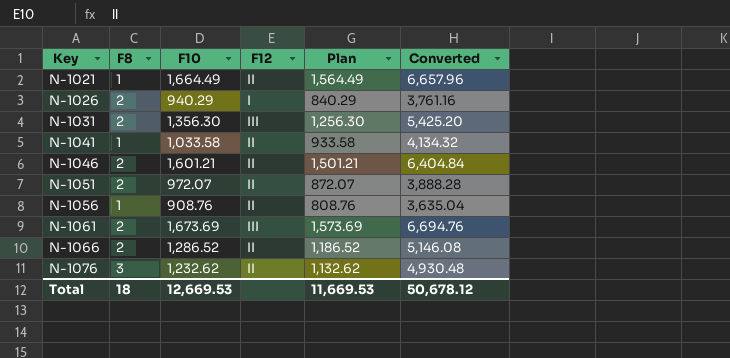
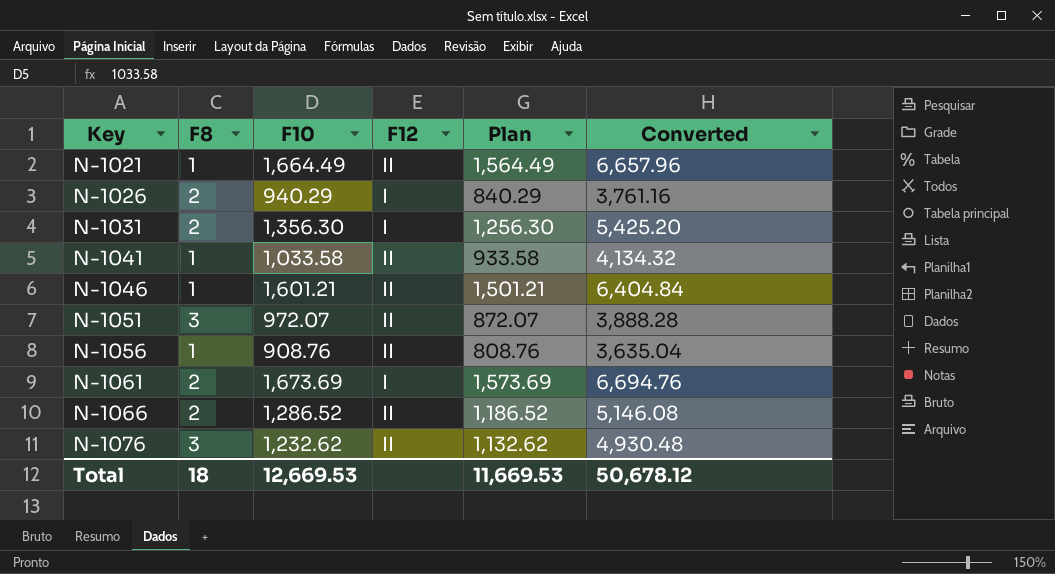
N-1031 | F12: III -> I
N-1046 | F8: 2 -> 1
N-1051 | F8: 2 -> 3
N-1061 | F12: III -> I

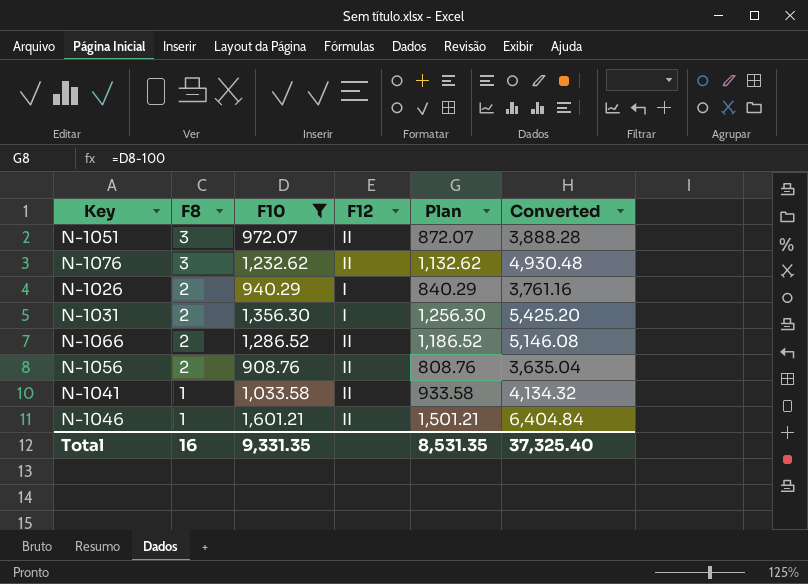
filter: none -> F10 <= 1,601.21
row order: Key ascending -> F8 descending
N-1056 | F8: 1 -> 2
Total | F8: 18 -> 16
Total | F10: 12,669.53 -> 9,331.35
Total | Plan: 11,669.53 -> 8,531.35
Total | Converted: 50,678.12 -> 37,325.40

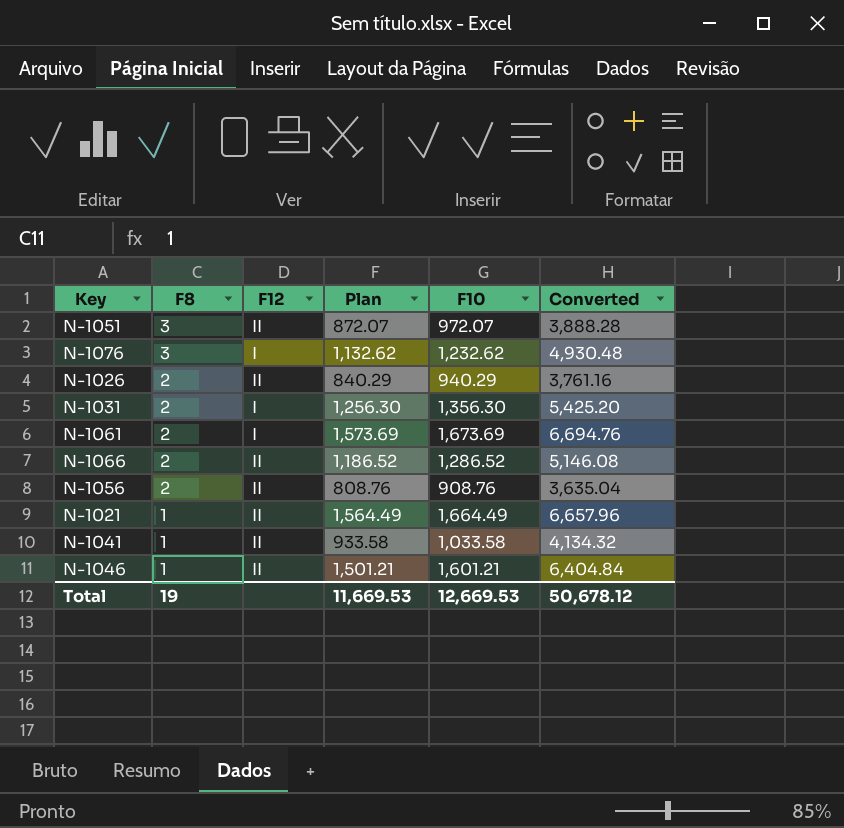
filter: F10 <= 1,601.21 -> none
column F10 | position: 3 -> 5
N-1076 | F12: II -> I
N-1026 | F12: I -> II
Total | F8: 16 -> 19
Total | Plan: 8,531.35 -> 11,669.53
Total | F10: 9,331.35 -> 12,669.53
Total | Converted: 37,325.40 -> 50,678.12

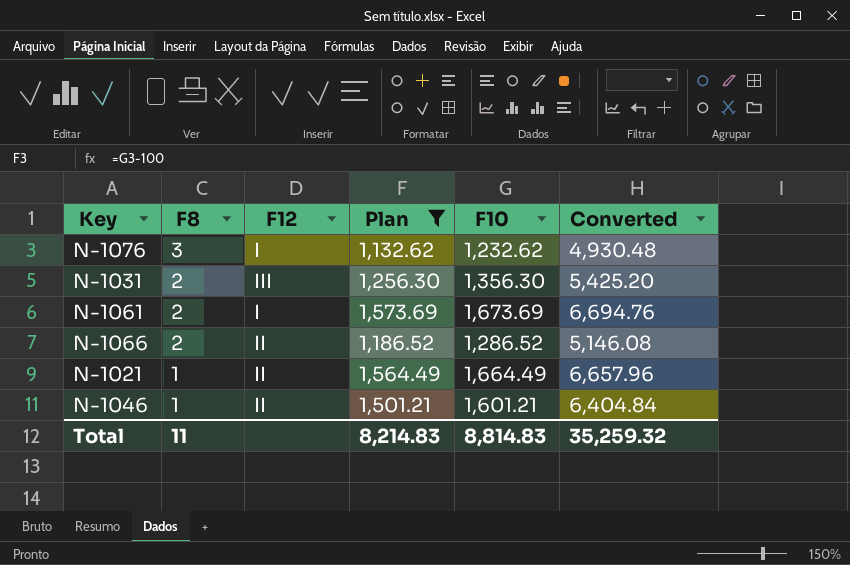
filter: none -> Plan >= 1,132.62
N-1031 | F12: I -> III
Total | F8: 19 -> 11
Total | Plan: 11,669.53 -> 8,214.83
Total | F10: 12,669.53 -> 8,814.83
Total | Converted: 50,678.12 -> 35,259.32

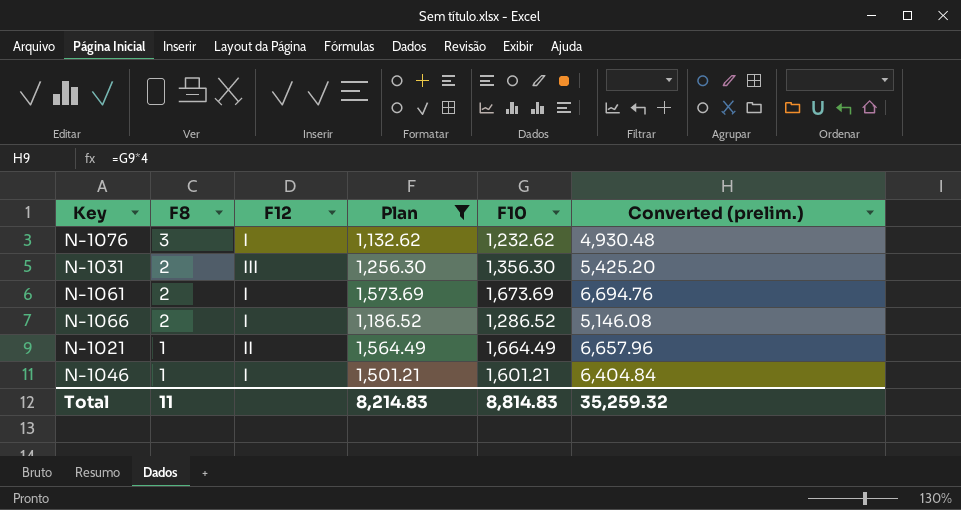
column name: Converted -> Converted (prelim.)
N-1066 | F12: II -> I
N-1046 | F12: II -> I

